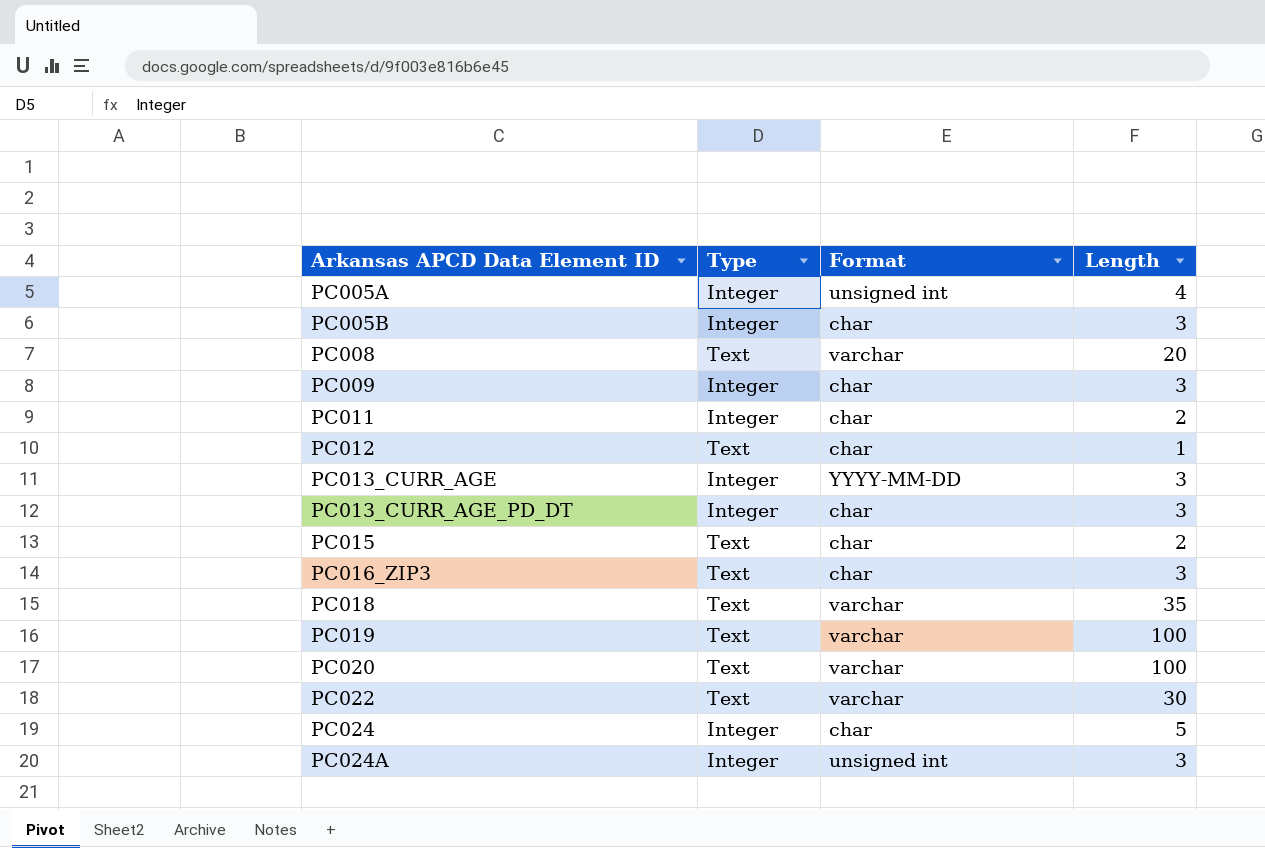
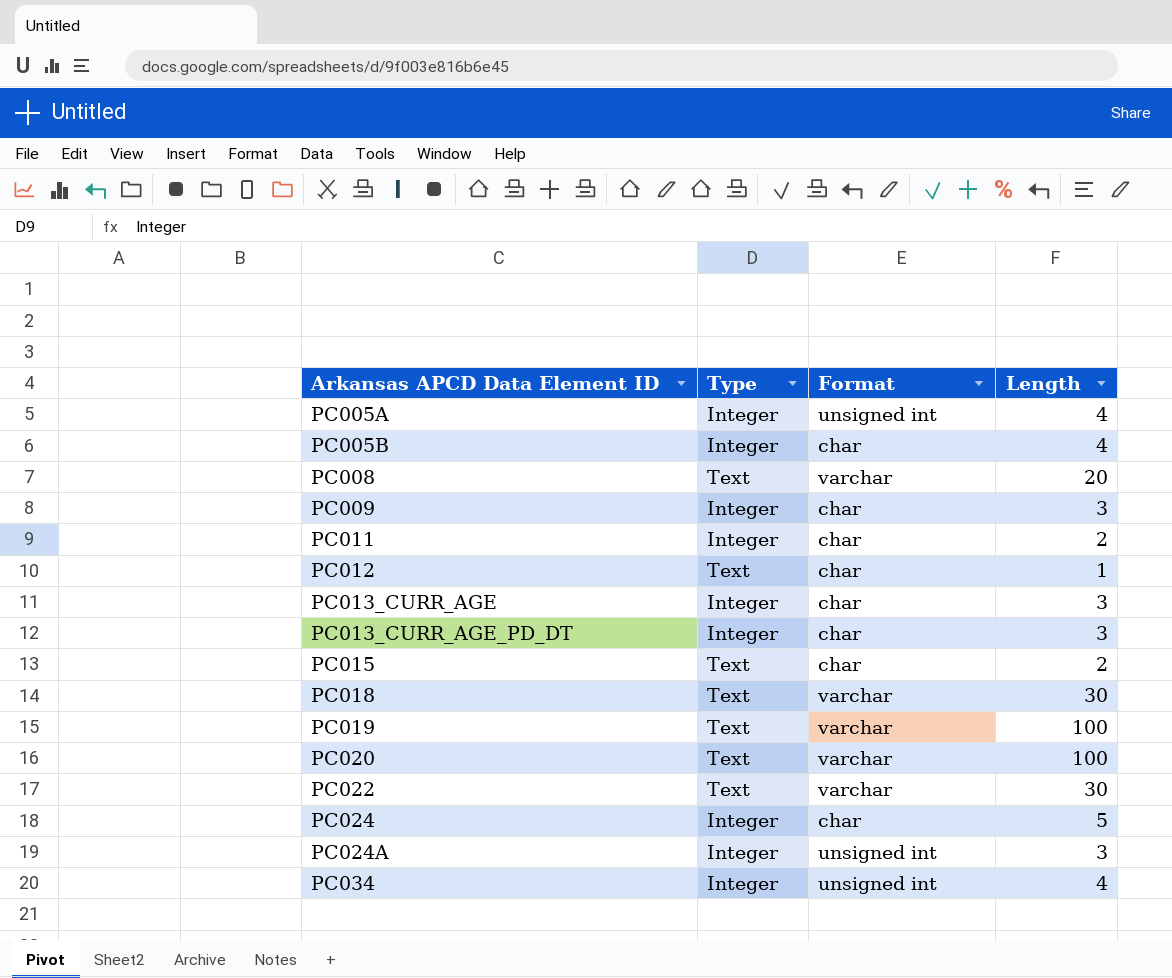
row PC016_ZIP3: Text | char | 3 -> none
PC005B | Length: 3 -> 4
PC013_CURR_AGE | Format: YYYY-MM-DD -> char
PC018 | Length: 35 -> 30
row PC034: none -> Integer | unsigned int | 4

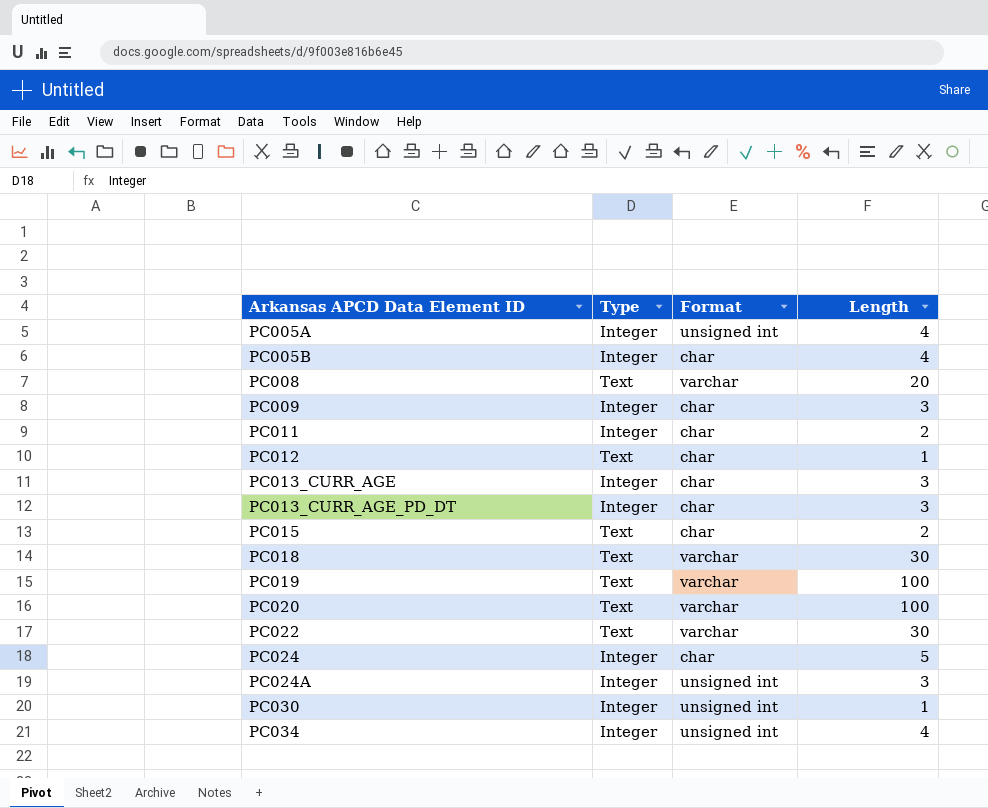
row PC030: none -> Integer | unsigned int | 1

